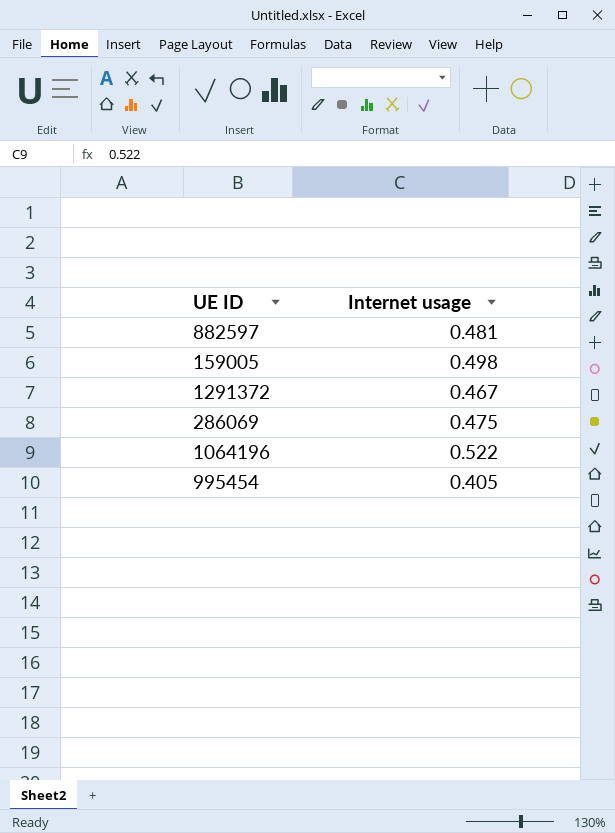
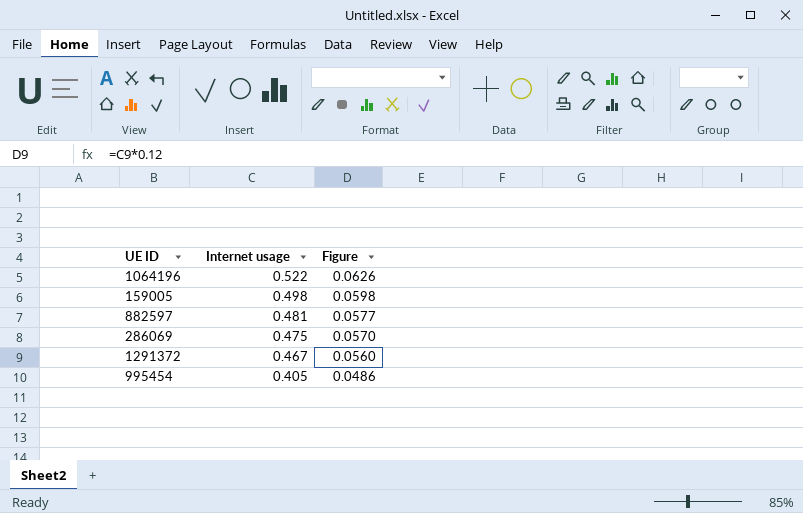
row order: none -> Internet usage descending
column Figure | formula: none -> [Internet usage] * 0.12

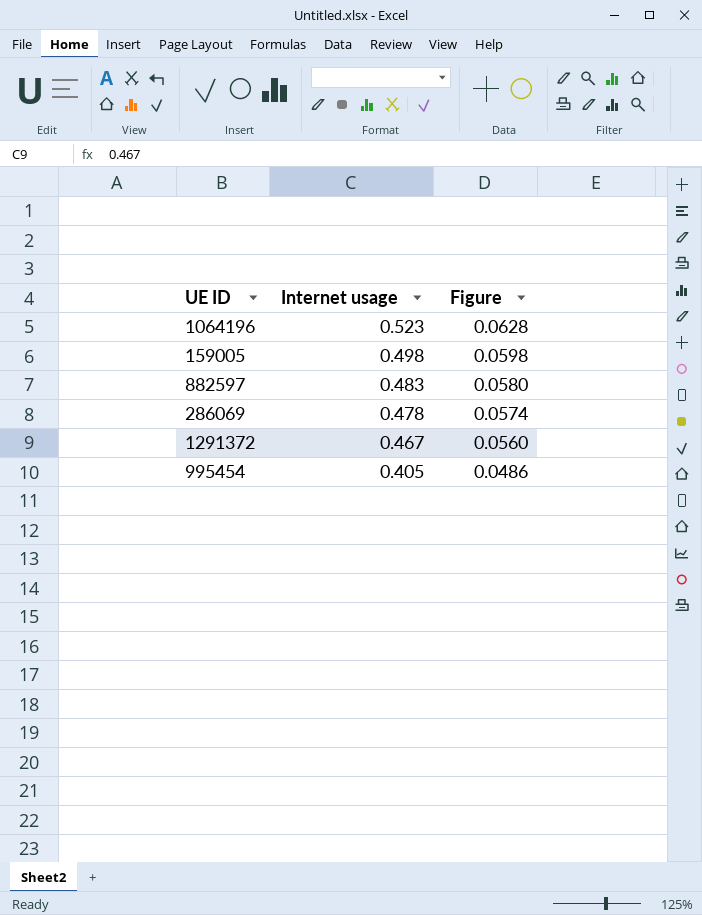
1064196 | Internet usage: 0.522 -> 0.523
1064196 | Figure: 0.0626 -> 0.0628
882597 | Internet usage: 0.481 -> 0.483
882597 | Figure: 0.0577 -> 0.0580
286069 | Internet usage: 0.475 -> 0.478
286069 | Figure: 0.0570 -> 0.0574

